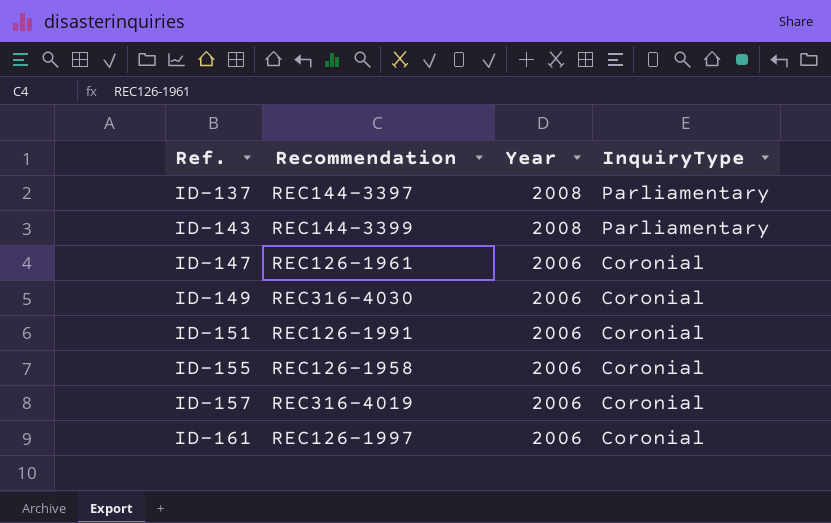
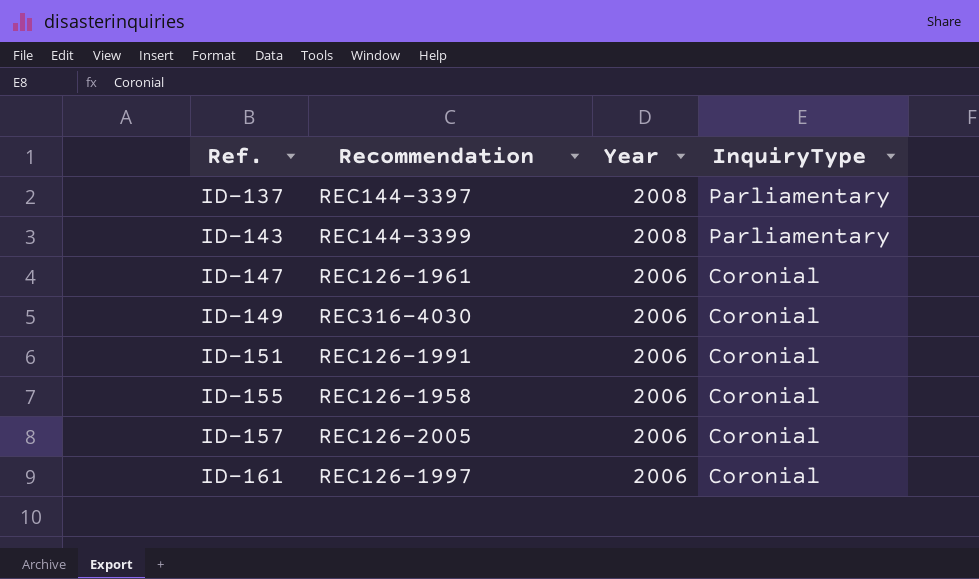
ID-157 | Recommendation: REC316-4019 -> REC126-2005

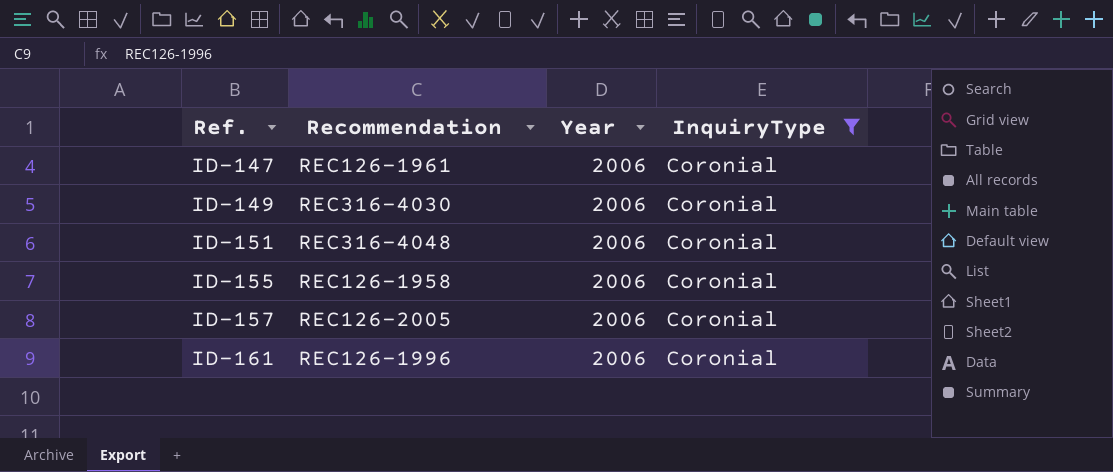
filter: none -> InquiryType = Coronial
ID-151 | Recommendation: REC126-1991 -> REC316-4048
ID-161 | Recommendation: REC126-1997 -> REC126-1996

